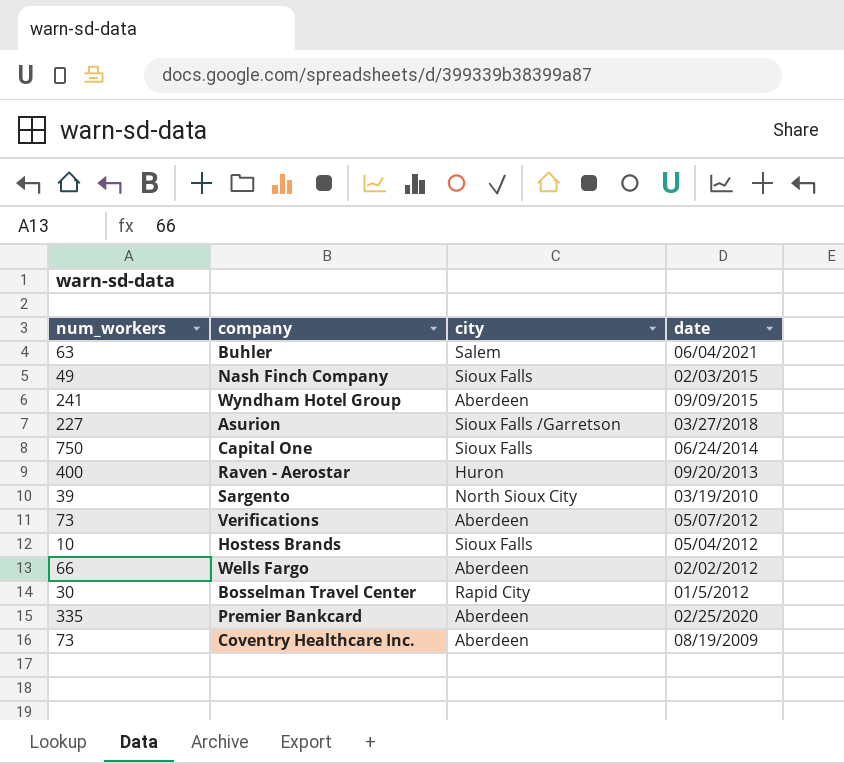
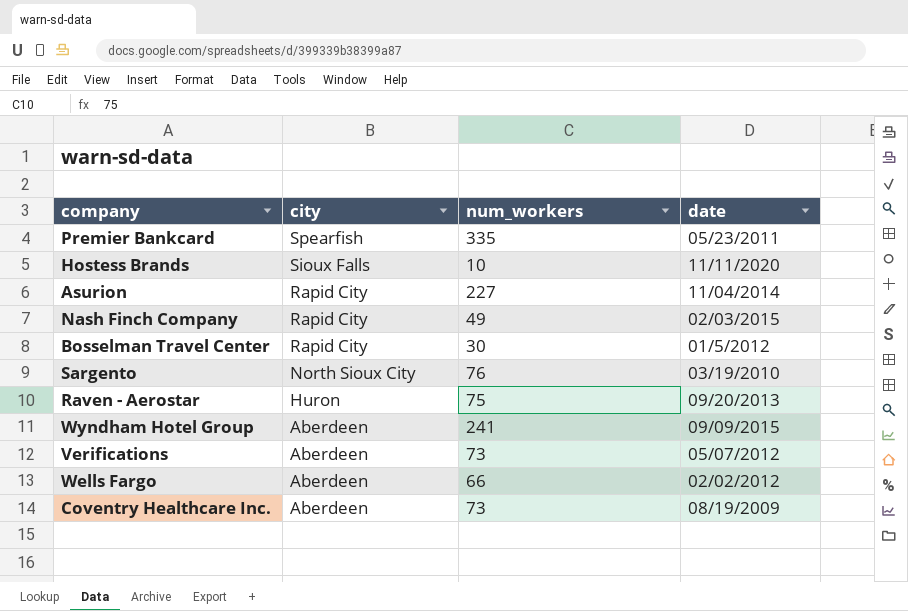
row order: none -> city descending
column num_workers | position: 1 -> 3
row Buhler: 63 | Salem | 06/04/2021 -> none
row Capital One: 750 | Sioux Falls | 06/24/2014 -> none
Premier Bankcard | city: Aberdeen -> Spearfish
Premier Bankcard | date: 02/25/2020 -> 05/23/2011
Hostess Brands | date: 05/04/2012 -> 11/11/2020
Asurion | city: Sioux Falls /Garretson -> Rapid City
Asurion | date: 03/27/2018 -> 11/04/2014
Nash Finch Company | city: Sioux Falls -> Rapid City
Sargento | num_workers: 39 -> 76
Raven - Aerostar | num_workers: 400 -> 75

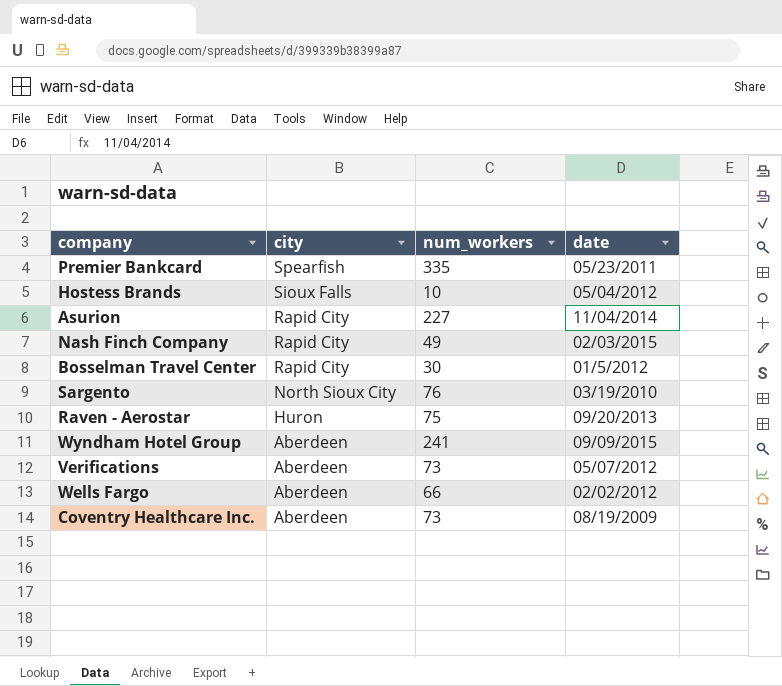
Hostess Brands | date: 11/11/2020 -> 05/04/2012

